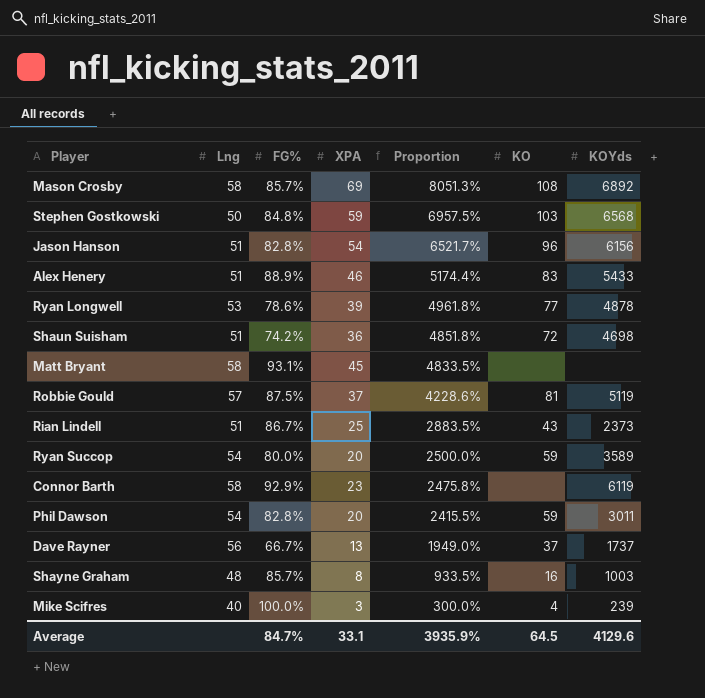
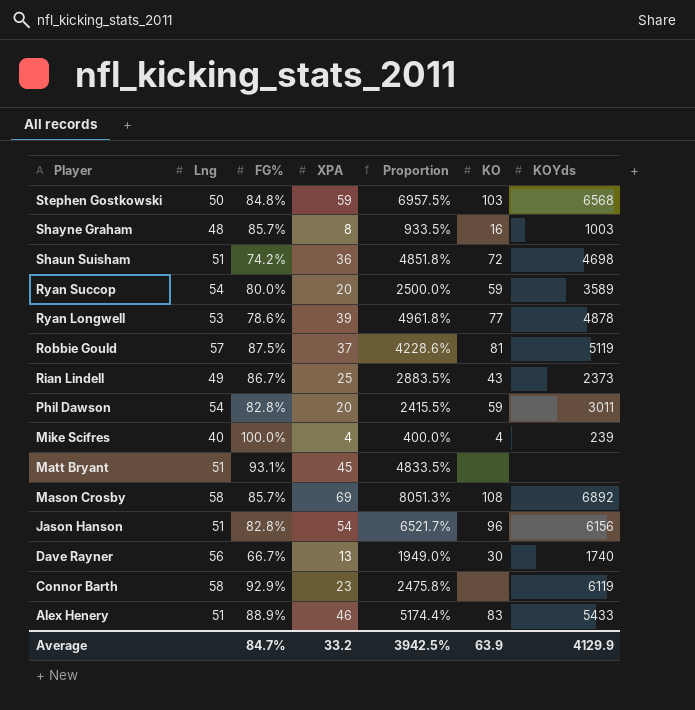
row order: Proportion descending -> Player descending
Rian Lindell | Lng: 51 -> 49
Mike Scifres | XPA: 3 -> 4
Mike Scifres | Proportion: 300.0% -> 400.0%
Matt Bryant | Lng: 58 -> 51
Dave Rayner | KO: 37 -> 30
Dave Rayner | KOYds: 1737 -> 1740
Average | XPA: 33.1 -> 33.2
Average | Proportion: 3935.9% -> 3942.5%
Average | KO: 64.5 -> 63.9
Average | KOYds: 4129.6 -> 4129.9

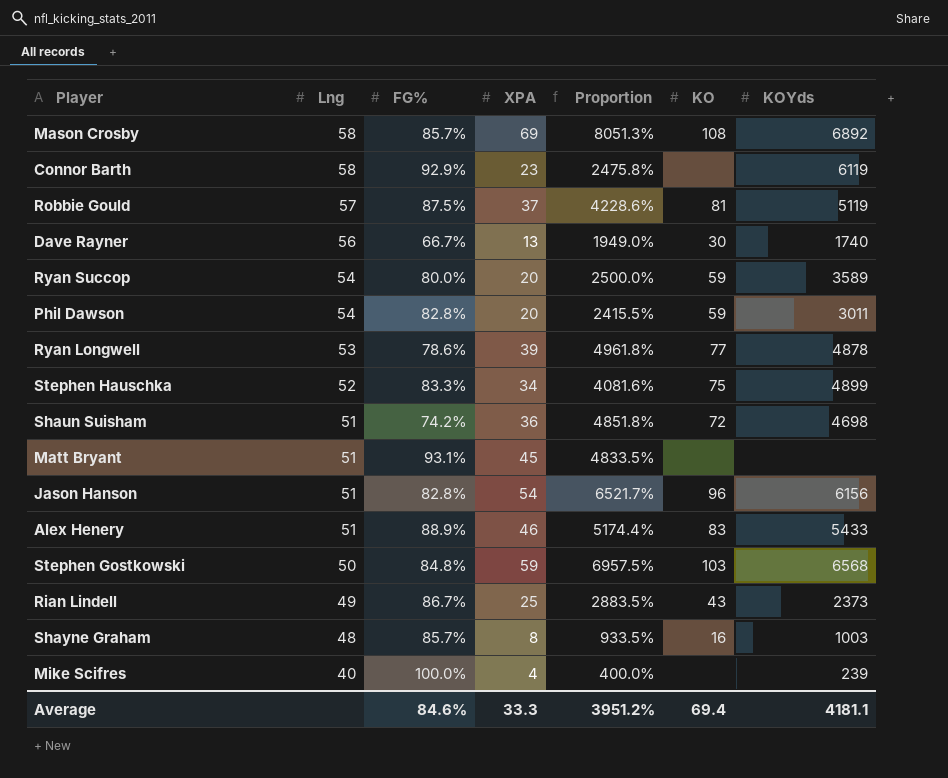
row order: Player descending -> Lng descending
row Stephen Hauschka: none -> 52 | 83.3% | 34 | 4081.6% | 75 | 4899
Mike Scifres | KO: 4 -> none
Average | FG%: 84.7% -> 84.6%
Average | XPA: 33.2 -> 33.3
Average | Proportion: 3942.5% -> 3951.2%
Average | KO: 63.9 -> 69.4
Average | KOYds: 4129.9 -> 4181.1

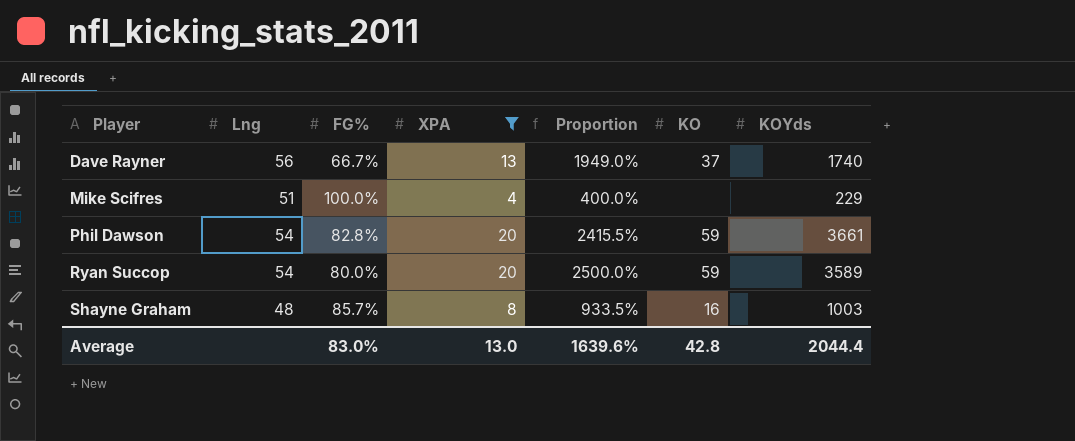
filter: none -> XPA <= 20
row order: Lng descending -> Player ascending
Dave Rayner | KO: 30 -> 37
Mike Scifres | Lng: 40 -> 51
Mike Scifres | KOYds: 239 -> 229
Phil Dawson | KOYds: 3011 -> 3661
Average | FG%: 84.6% -> 83.0%
Average | XPA: 33.3 -> 13.0
Average | Proportion: 3951.2% -> 1639.6%
Average | KO: 69.4 -> 42.8
Average | KOYds: 4181.1 -> 2044.4

